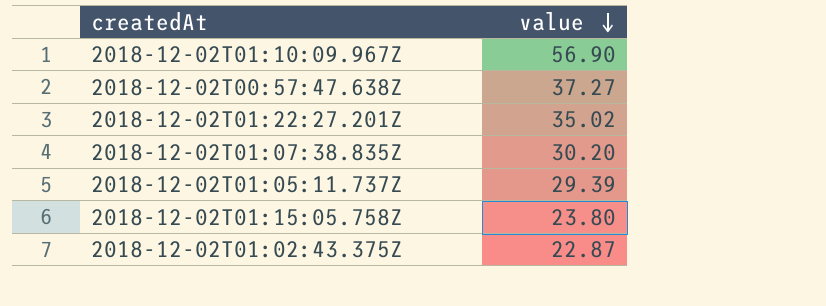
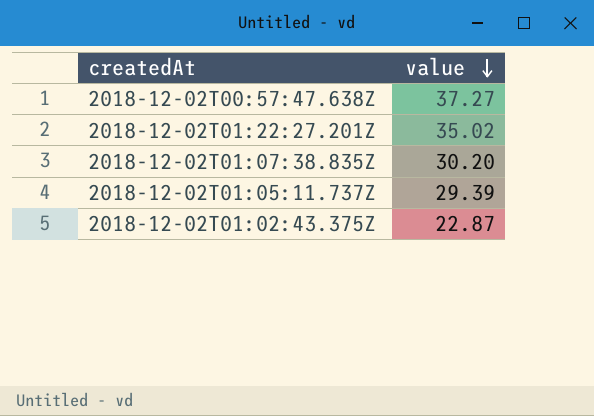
row 2018-12-02T01:10:09.967Z: 56.90 -> none
row 2018-12-02T01:15:05.758Z: 23.80 -> none

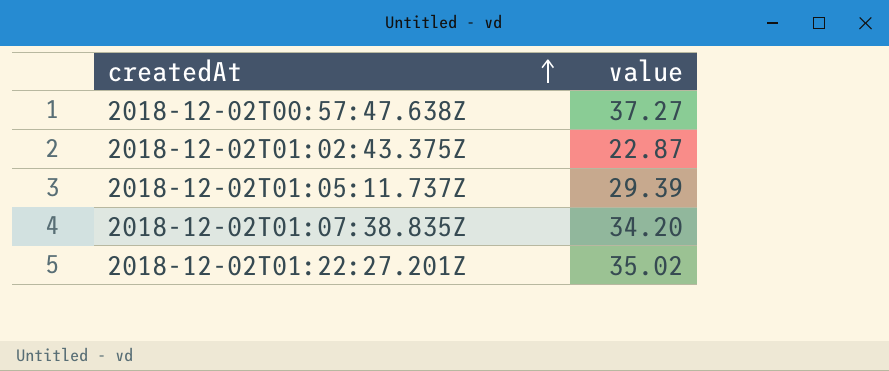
row order: value descending -> createdAt ascending
2018-12-02T01:07:38.835Z | value: 30.20 -> 34.20

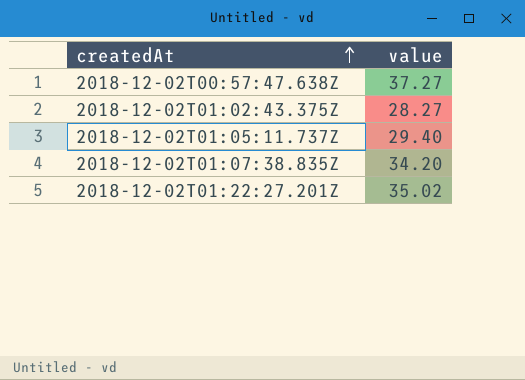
2018-12-02T01:02:43.375Z | value: 22.87 -> 28.27
2018-12-02T01:05:11.737Z | value: 29.39 -> 29.40

